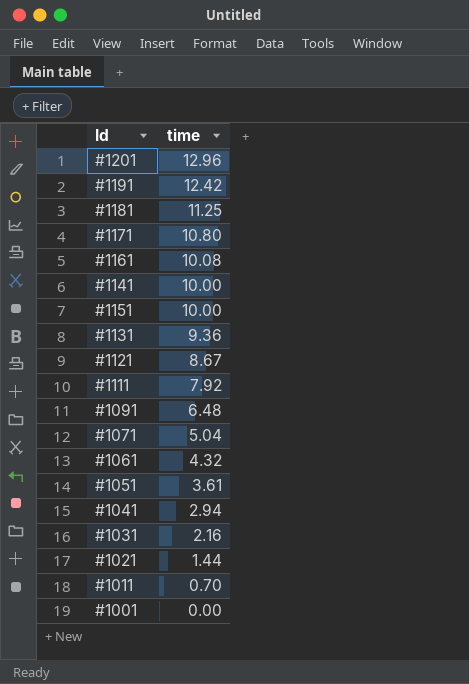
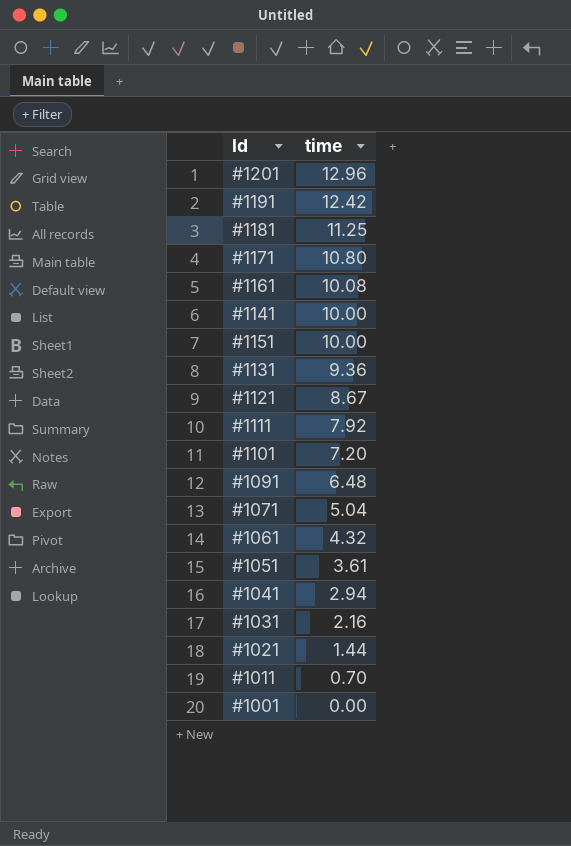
row #1101: none -> 7.20

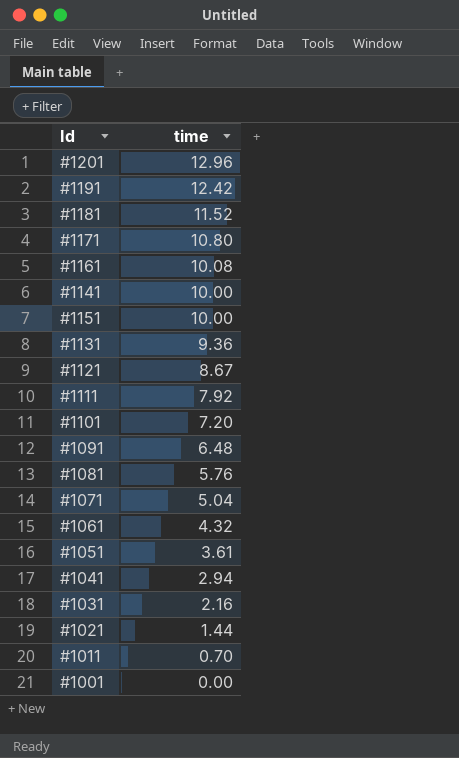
#1181 | time: 11.25 -> 11.52
row #1081: none -> 5.76

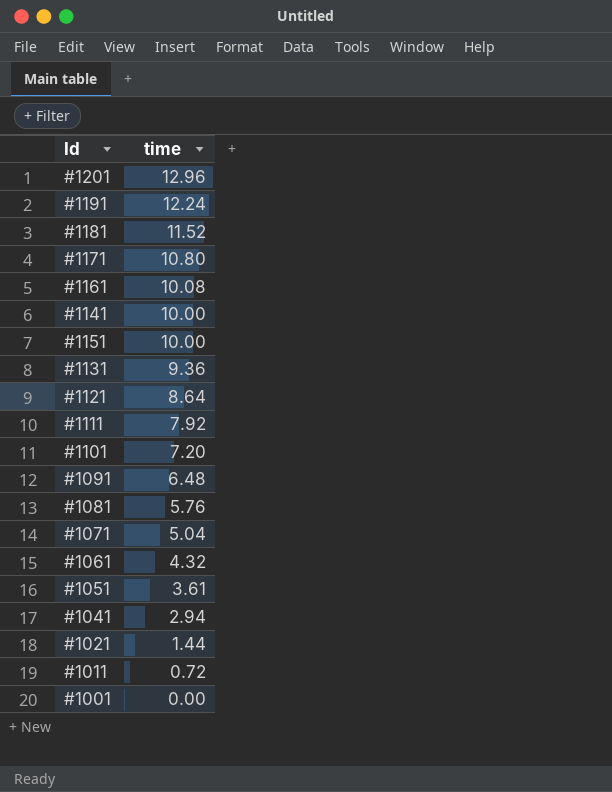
row #1031: 2.16 -> none
#1191 | time: 12.42 -> 12.24
#1121 | time: 8.67 -> 8.64
#1011 | time: 0.70 -> 0.72

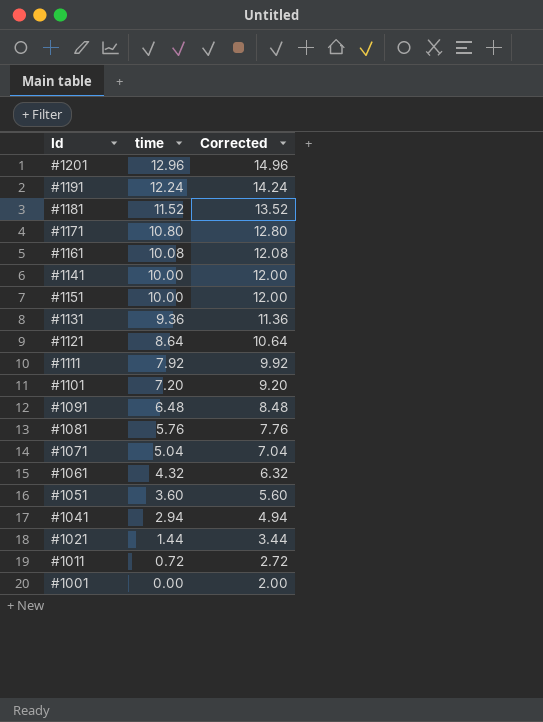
column Corrected | formula: none -> [time] + 2
#1051 | time: 3.61 -> 3.60

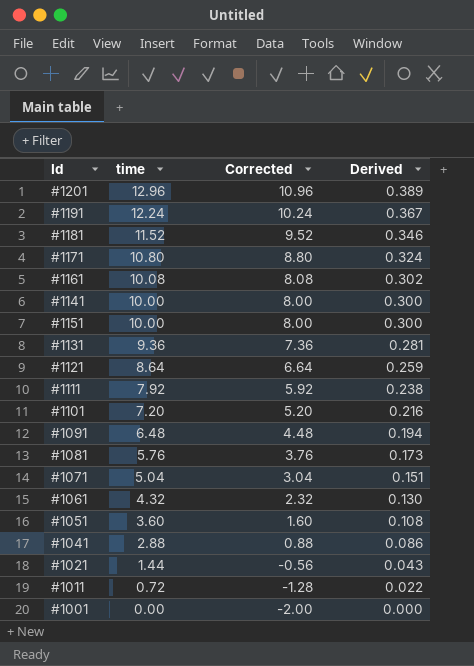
column Corrected | formula: [time] + 2 -> [time] - 2
column Derived | formula: none -> [time] * 0.03
#1041 | time: 2.94 -> 2.88

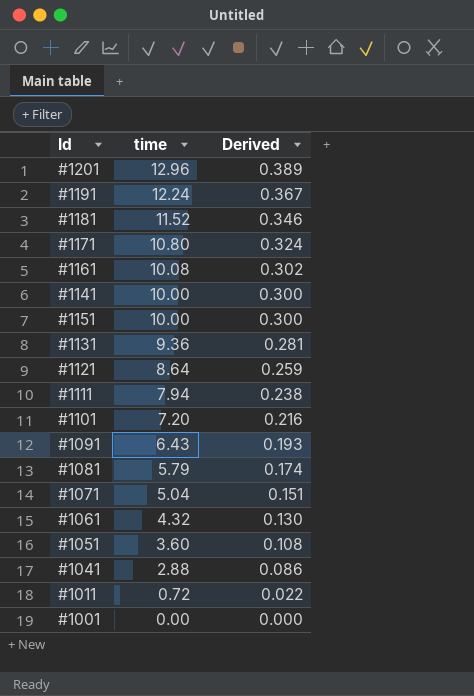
column Corrected | formula: [time] - 2 -> none
row #1021: 1.44 | -0.56 | 0.043 -> none
#1111 | time: 7.92 -> 7.94
#1091 | time: 6.48 -> 6.43
#1091 | Derived: 0.194 -> 0.193
#1081 | time: 5.76 -> 5.79
#1081 | Derived: 0.173 -> 0.174

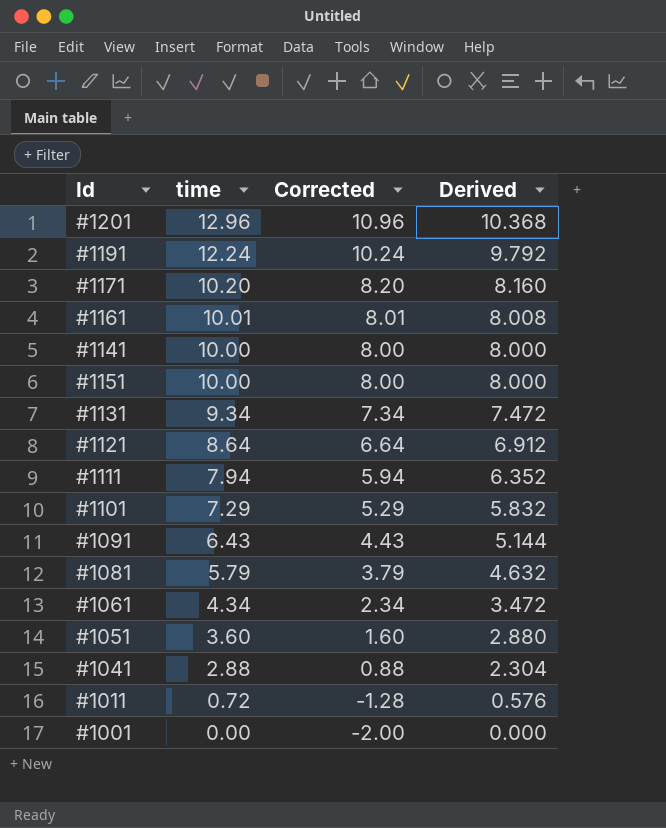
column Corrected | formula: none -> [time] - 2
column Derived | formula: [time] * 0.03 -> [time] * 0.8
row #1181: 11.52 | 0.346 -> none
row #1071: 5.04 | 0.151 -> none
#1171 | time: 10.80 -> 10.20
#1161 | time: 10.08 -> 10.01
#1131 | time: 9.36 -> 9.34
#1101 | time: 7.20 -> 7.29
#1061 | time: 4.32 -> 4.34

